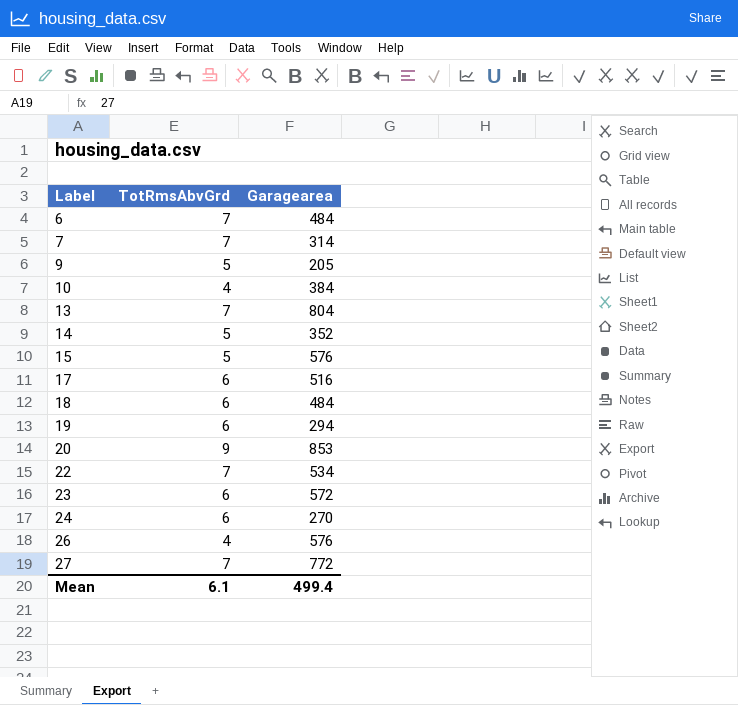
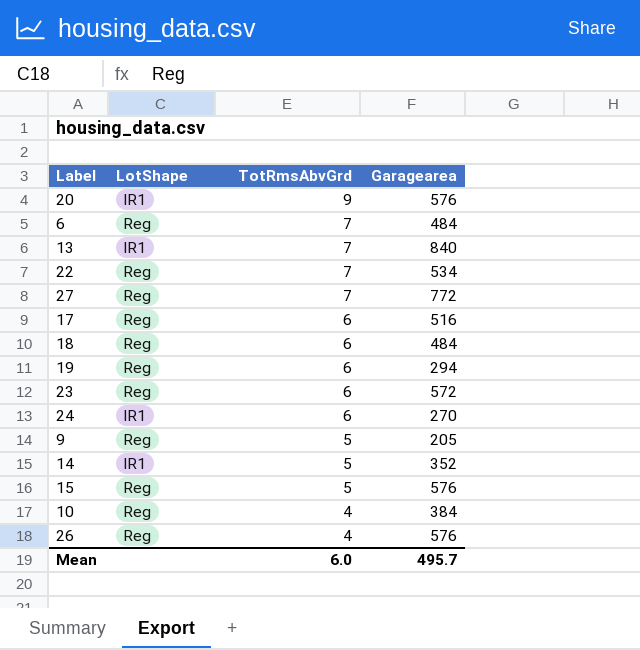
row order: Label ascending -> TotRmsAbvGrd descending
column LotShape | position: none -> 2
row 7: 7 | 314 -> none
20 | Garagearea: 853 -> 576
13 | Garagearea: 804 -> 840
Mean | TotRmsAbvGrd: 6.1 -> 6.0
Mean | Garagearea: 499.4 -> 495.7

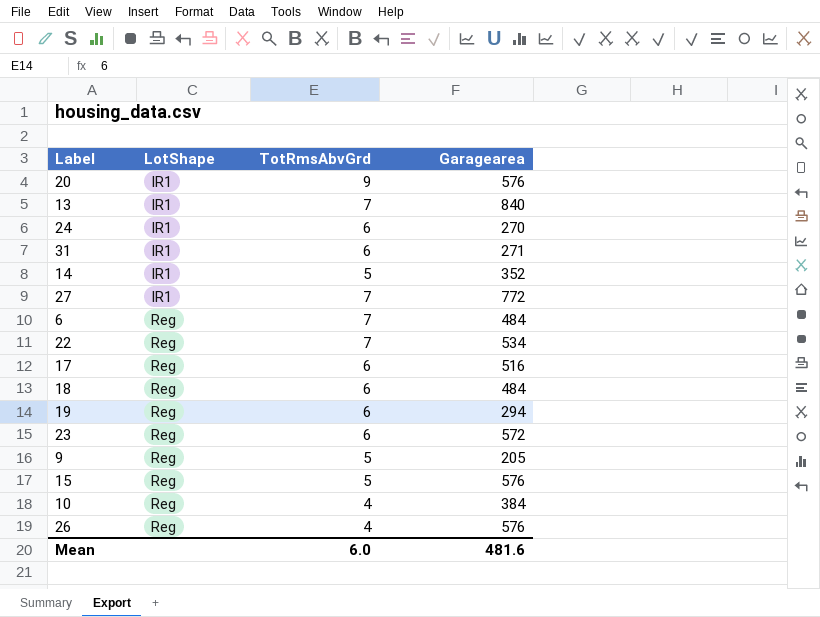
row order: TotRmsAbvGrd descending -> LotShape ascending
row 31: none -> IR1 | 6 | 271
27 | LotShape: Reg -> IR1
Mean | Garagearea: 495.7 -> 481.6

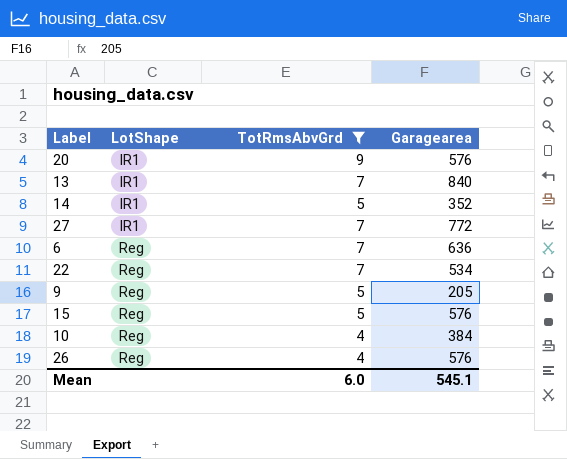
filter: none -> TotRmsAbvGrd != 6
6 | Garagearea: 484 -> 636
Mean | Garagearea: 481.6 -> 545.1

